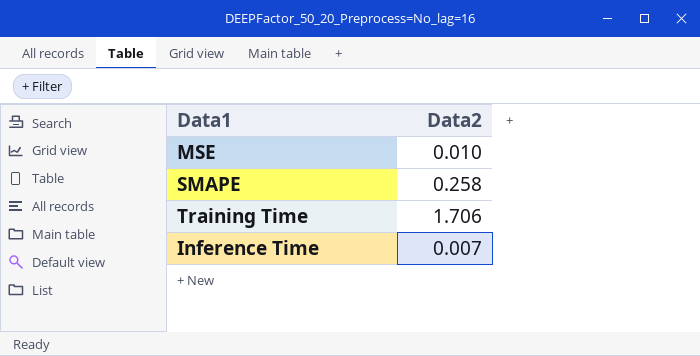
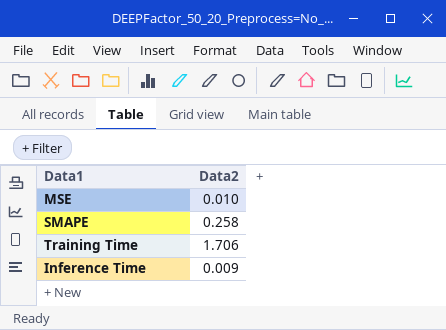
Inference Time | Data2: 0.007 -> 0.009

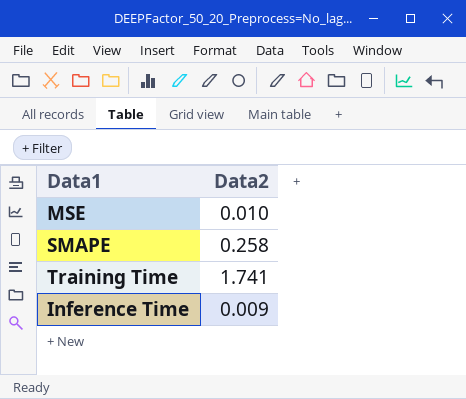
Training Time | Data2: 1.706 -> 1.741

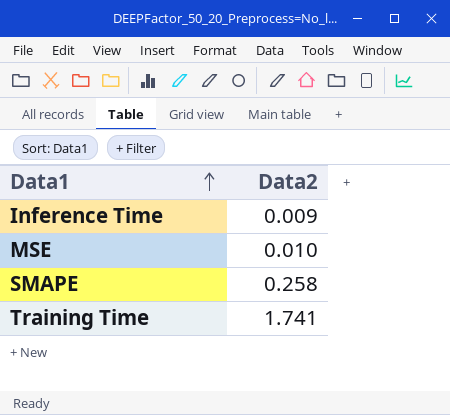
row order: none -> Data1 ascending

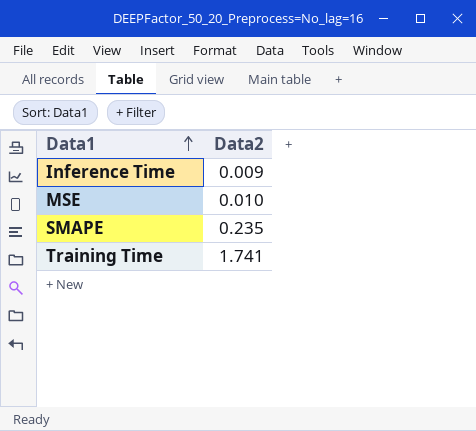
SMAPE | Data2: 0.258 -> 0.235

